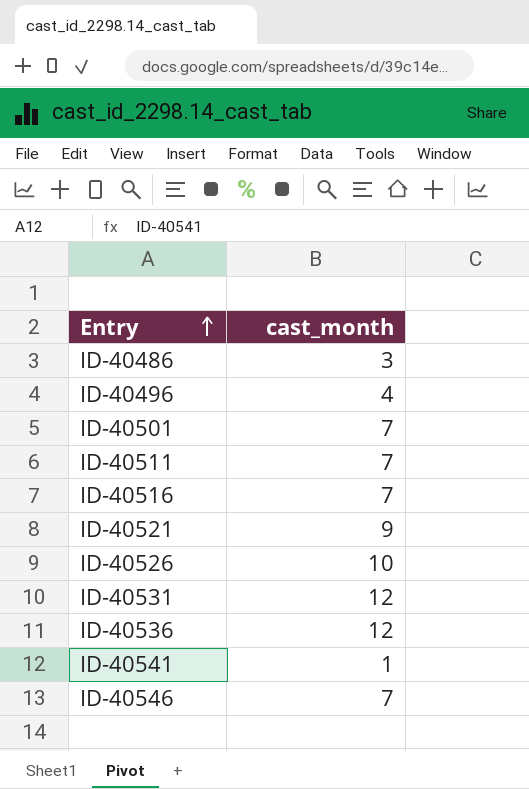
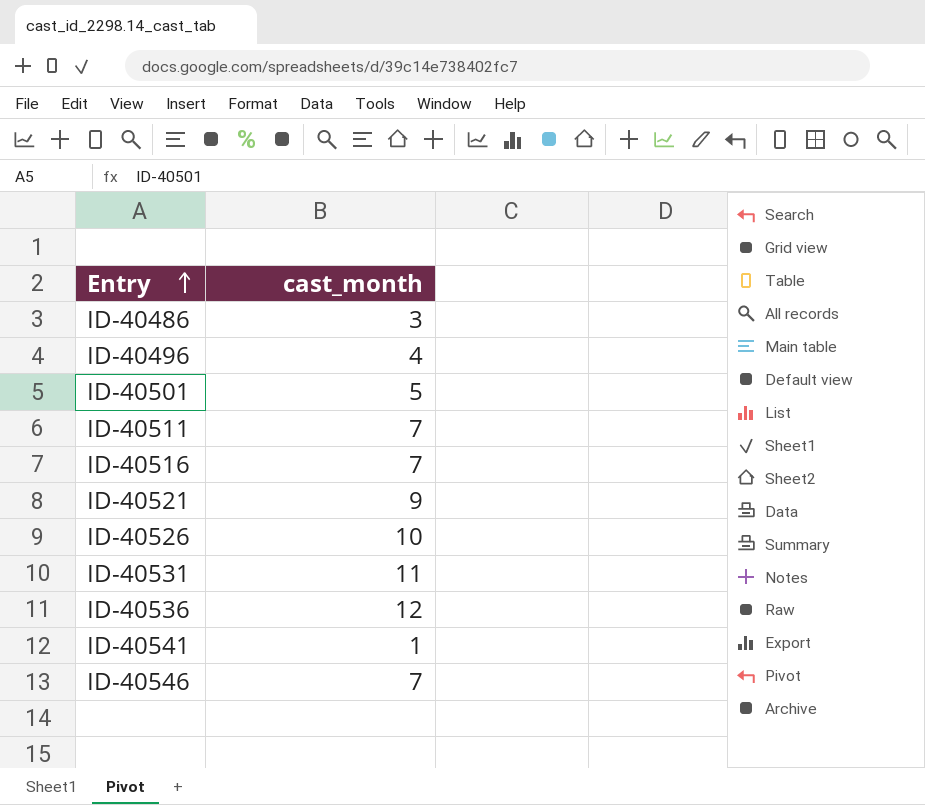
ID-40501 | cast_month: 7 -> 5
ID-40531 | cast_month: 12 -> 11

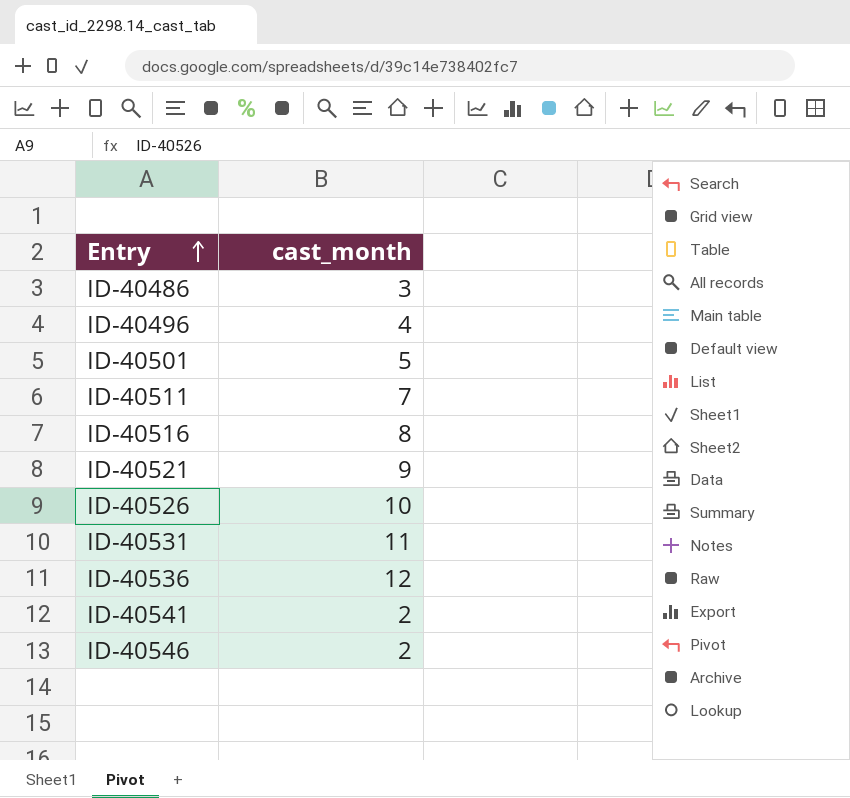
ID-40516 | cast_month: 7 -> 8
ID-40541 | cast_month: 1 -> 2
ID-40546 | cast_month: 7 -> 2

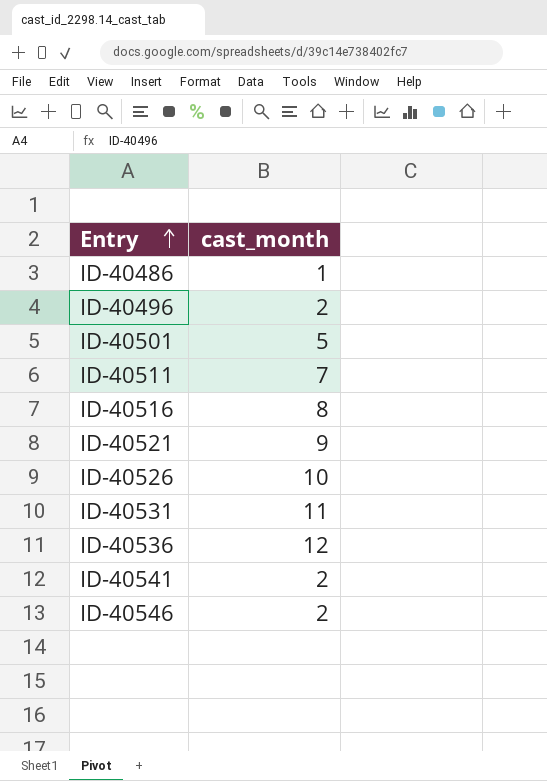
ID-40486 | cast_month: 3 -> 1
ID-40496 | cast_month: 4 -> 2

